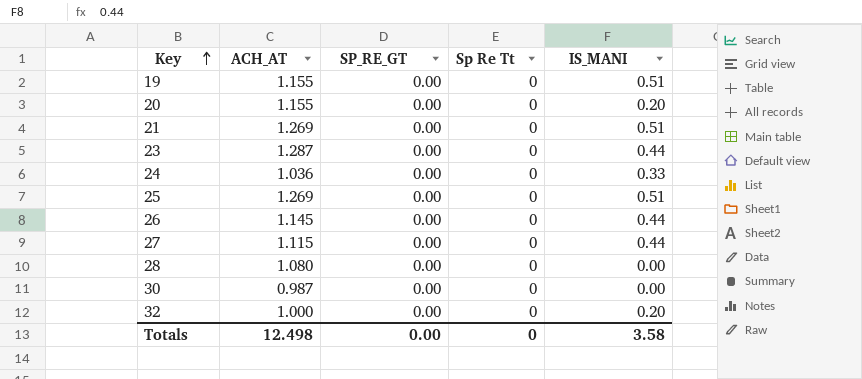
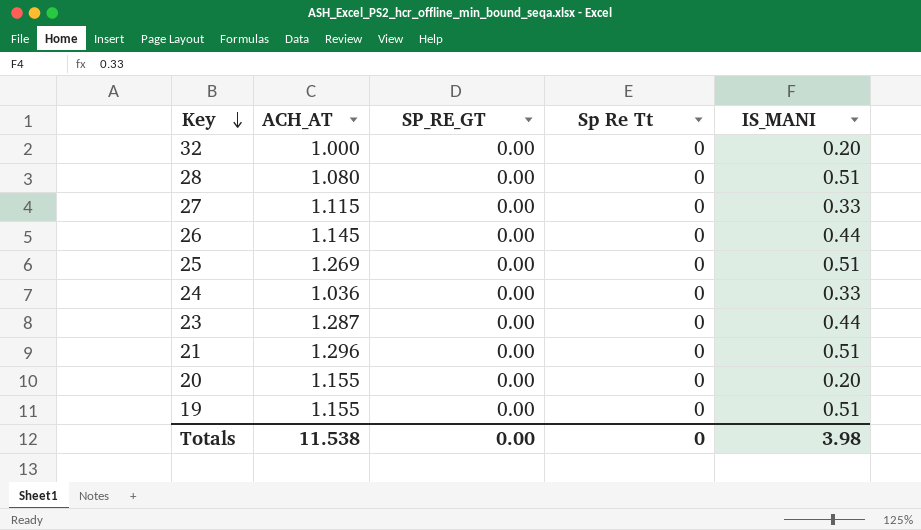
row order: Key ascending -> Key descending
row 30: 0.987 | 0.00 | 0 | 0.00 -> none
28 | IS_MANI: 0.00 -> 0.51
27 | IS_MANI: 0.44 -> 0.33
21 | ACH_AT: 1.269 -> 1.296
Totals | ACH_AT: 12.498 -> 11.538
Totals | IS_MANI: 3.58 -> 3.98

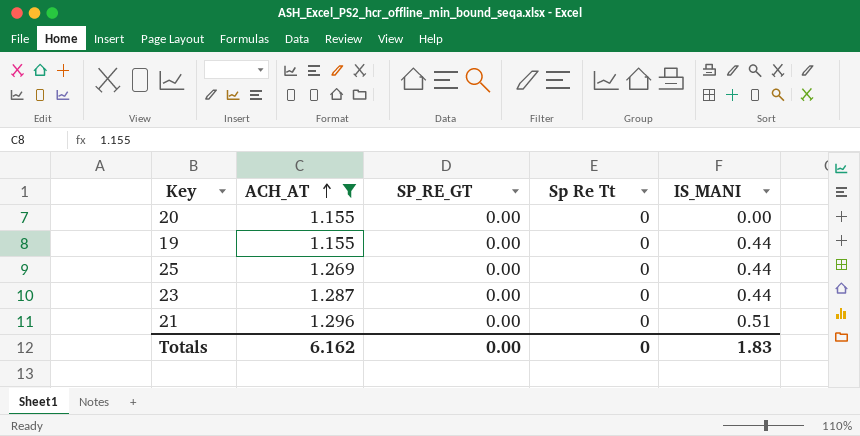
filter: none -> ACH_AT >= 1.155
row order: Key descending -> ACH_AT ascending
20 | IS_MANI: 0.20 -> 0.00
19 | IS_MANI: 0.51 -> 0.44
25 | IS_MANI: 0.51 -> 0.44
Totals | ACH_AT: 11.538 -> 6.162
Totals | IS_MANI: 3.98 -> 1.83

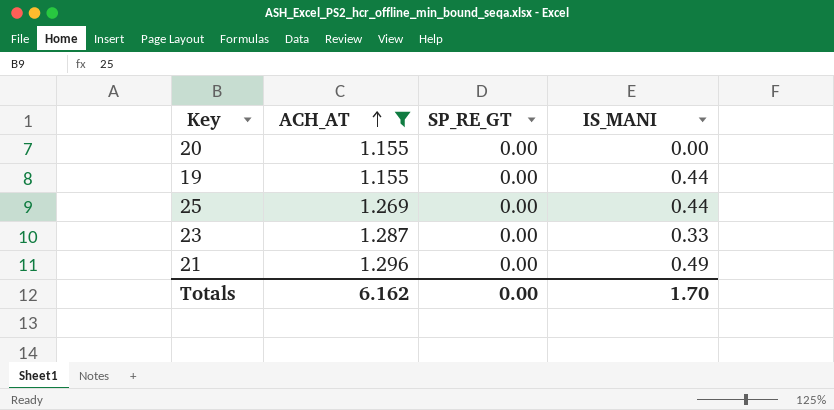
column Sp Re Tt | position: 4 -> none
23 | IS_MANI: 0.44 -> 0.33
21 | IS_MANI: 0.51 -> 0.49
Totals | IS_MANI: 1.83 -> 1.70

